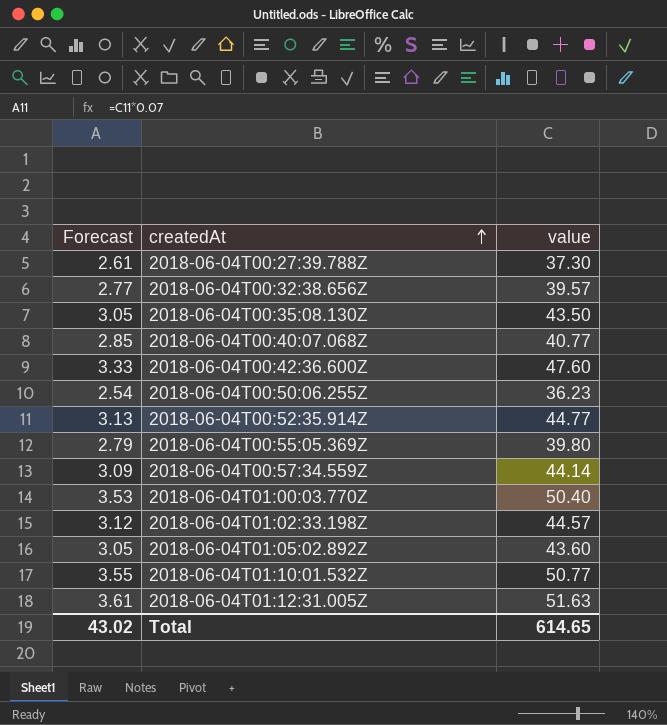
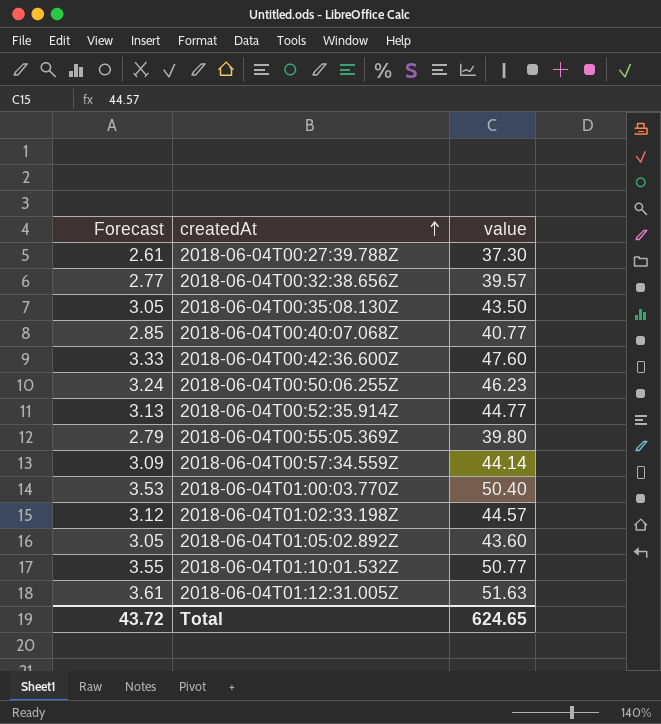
2018-06-04T00:50:06.255Z | Forecast: 2.54 -> 3.24
2018-06-04T00:50:06.255Z | value: 36.23 -> 46.23
Total | Forecast: 43.02 -> 43.72
Total | value: 614.65 -> 624.65

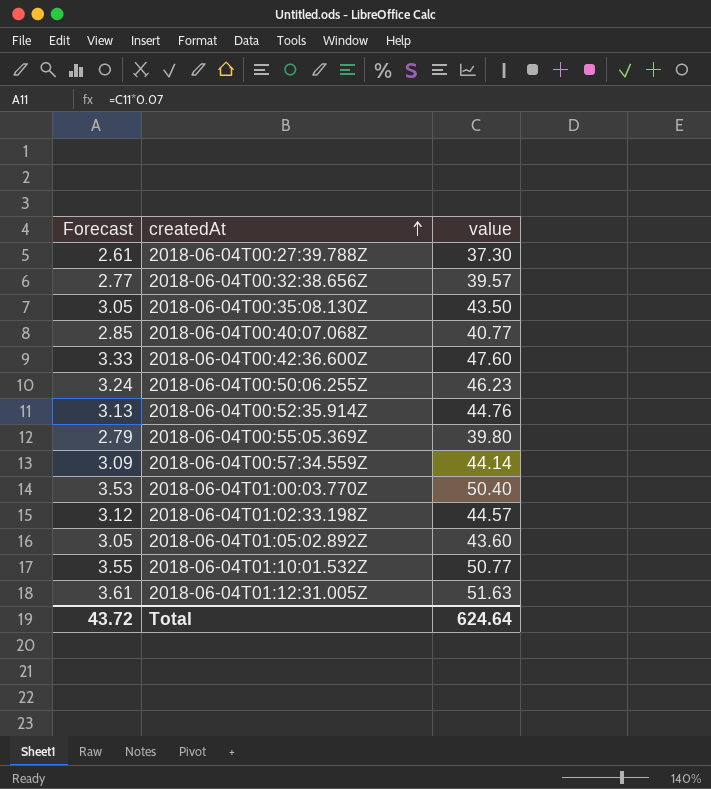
2018-06-04T00:52:35.914Z | value: 44.77 -> 44.76
Total | value: 624.65 -> 624.64

